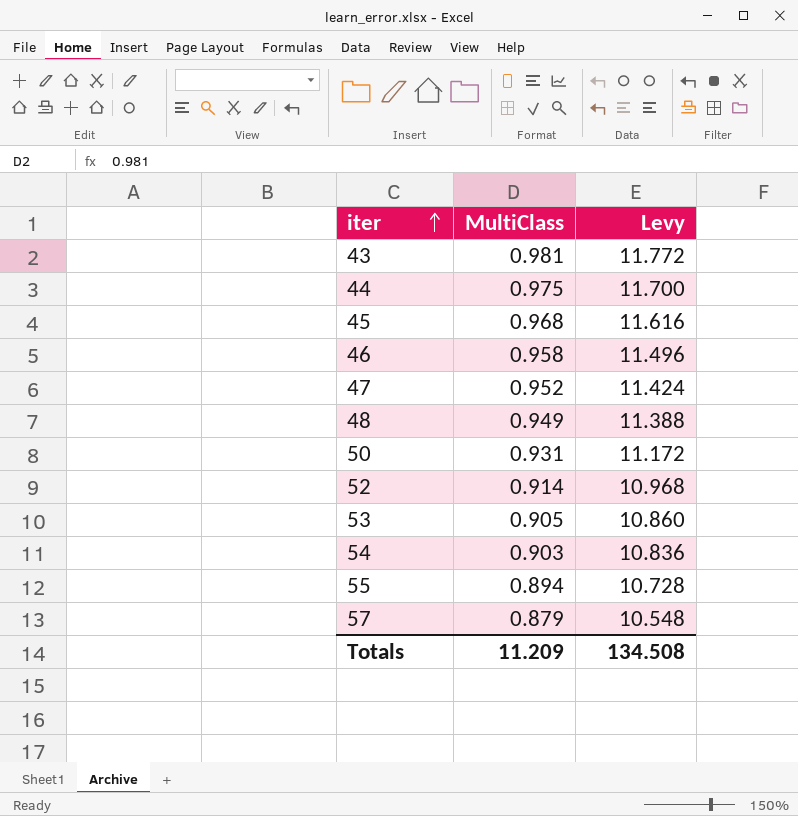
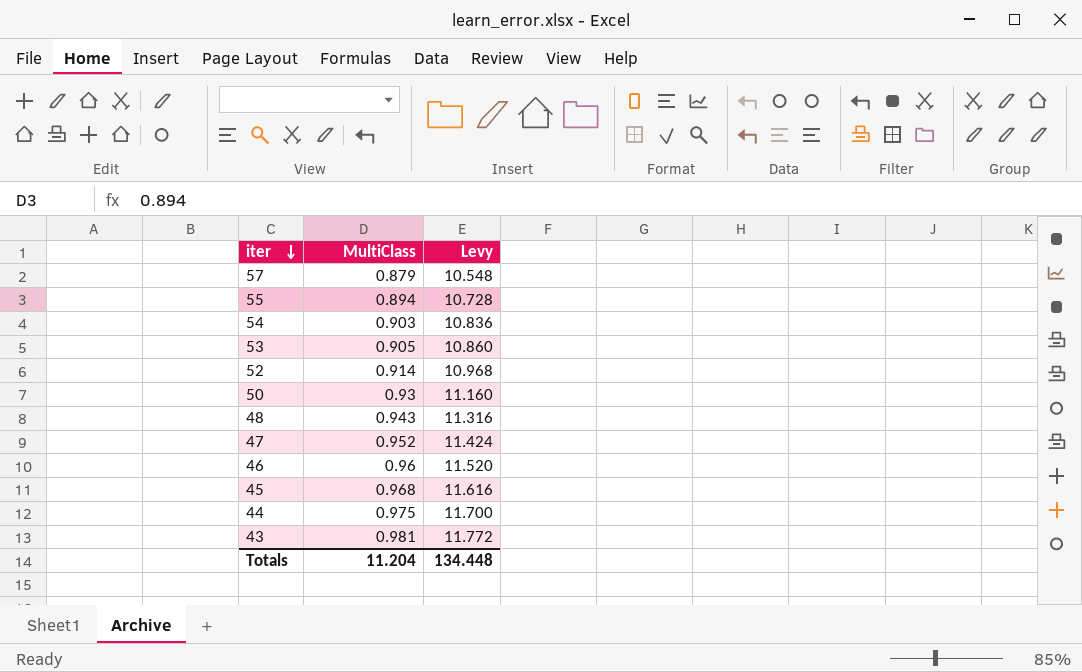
row order: iter ascending -> iter descending
50 | MultiClass: 0.931 -> 0.93
50 | Levy: 11.172 -> 11.160
48 | MultiClass: 0.949 -> 0.943
48 | Levy: 11.388 -> 11.316
46 | MultiClass: 0.958 -> 0.96
46 | Levy: 11.496 -> 11.520
Totals | MultiClass: 11.209 -> 11.204
Totals | Levy: 134.508 -> 134.448

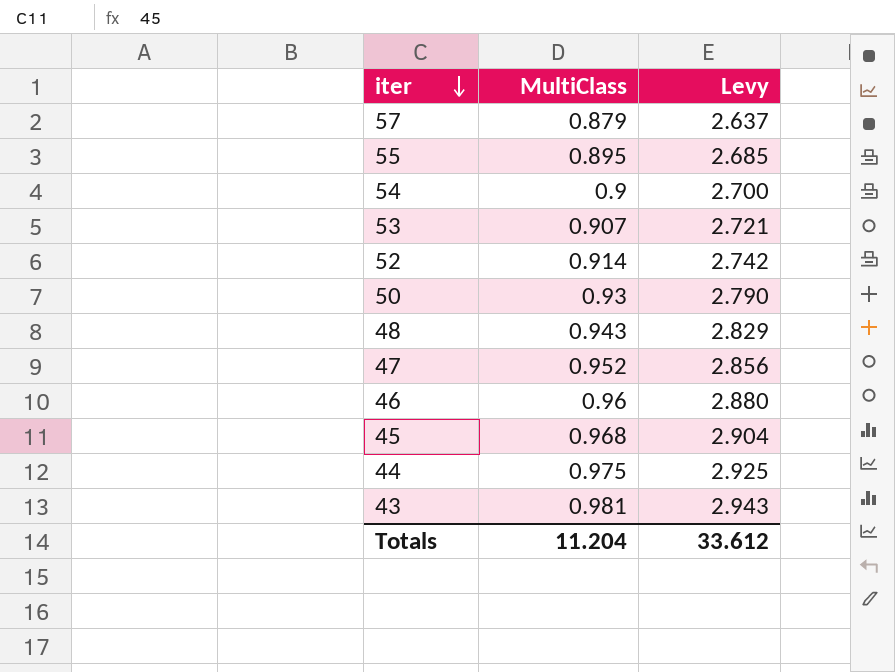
column Levy | formula: [MultiClass] * 12 -> [MultiClass] * 3
55 | MultiClass: 0.894 -> 0.895
54 | MultiClass: 0.903 -> 0.9
53 | MultiClass: 0.905 -> 0.907
Totals | Levy: 134.448 -> 33.612

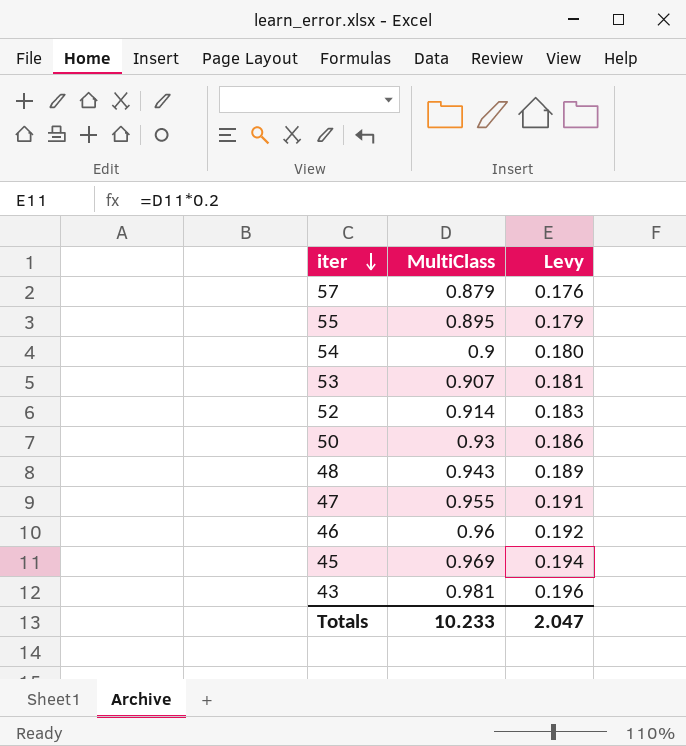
column Levy | formula: [MultiClass] * 3 -> [MultiClass] * 0.2
row 44: 0.975 | 2.925 -> none
47 | MultiClass: 0.952 -> 0.955
45 | MultiClass: 0.968 -> 0.969
Totals | MultiClass: 11.204 -> 10.233
Totals | Levy: 33.612 -> 2.047

